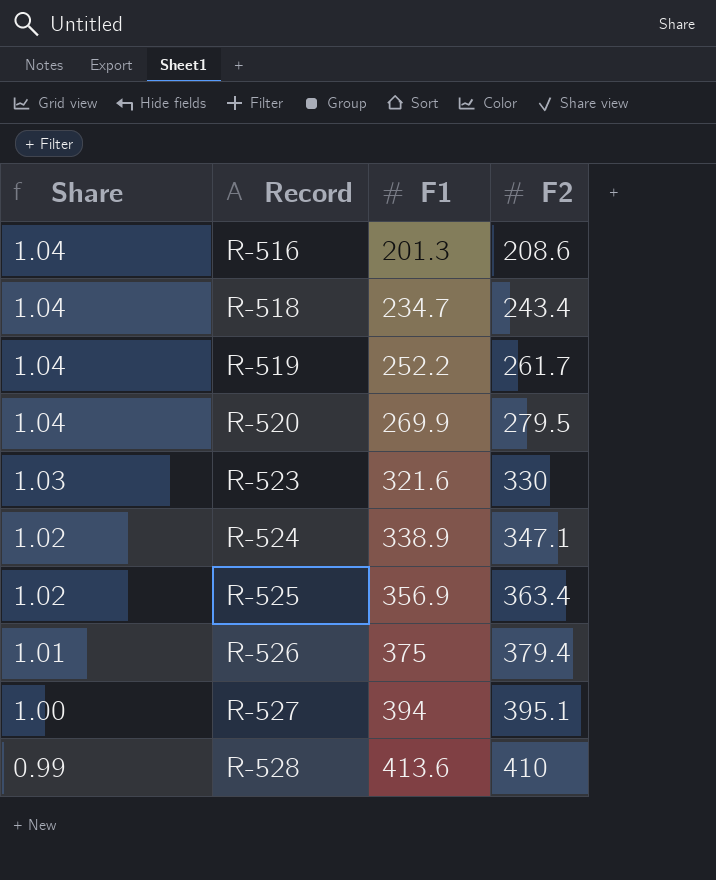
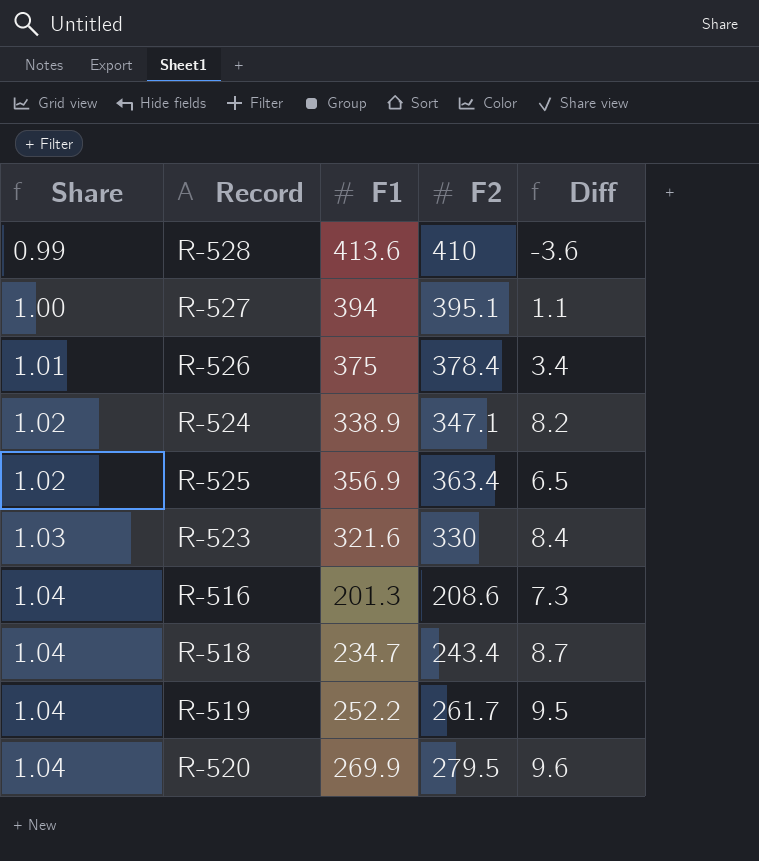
row order: Share descending -> Share ascending
column Diff | formula: none -> [F2] - [F1]
R-526 | F2: 379.4 -> 378.4

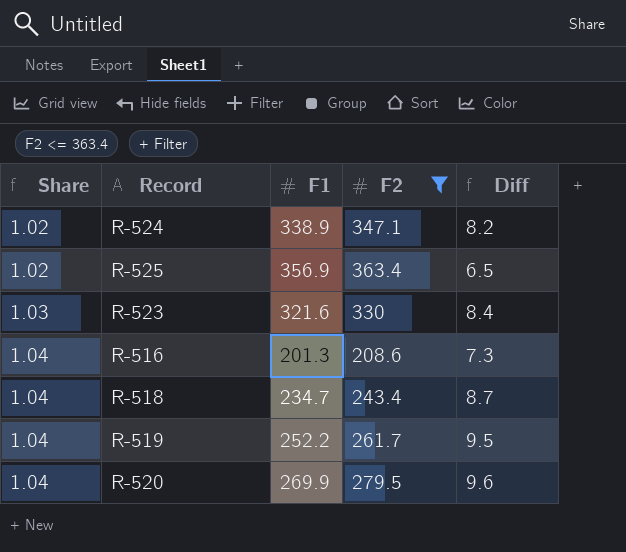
filter: none -> F2 <= 363.4

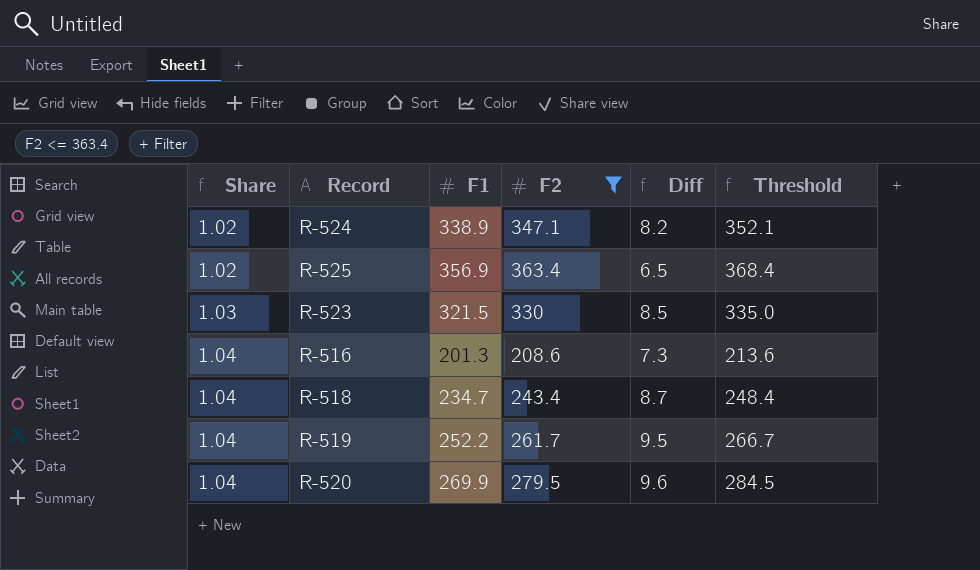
column Threshold | formula: none -> [F2] + 5
R-523 | F1: 321.6 -> 321.5
R-523 | Diff: 8.4 -> 8.5

